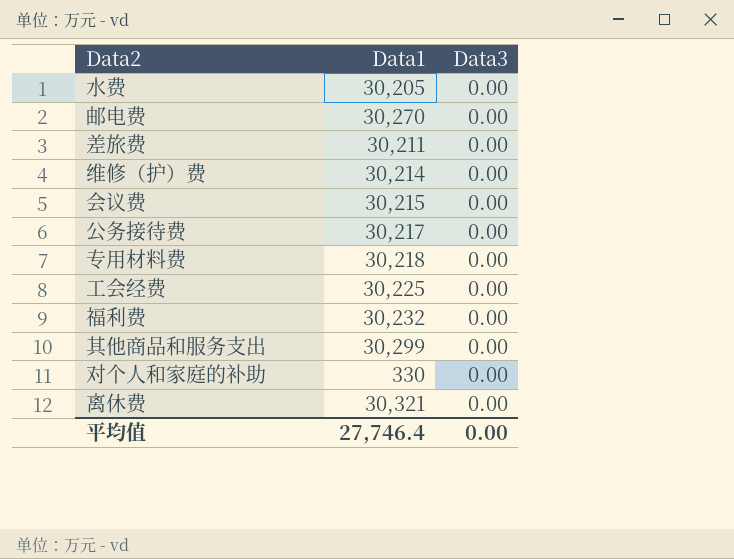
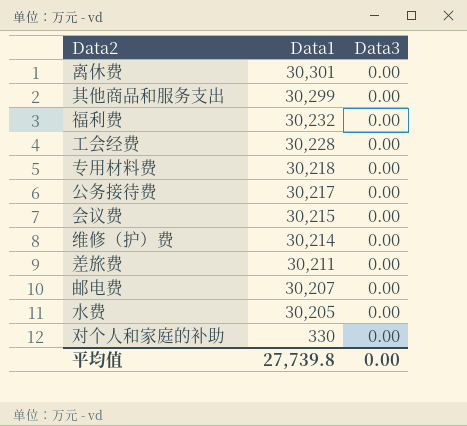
row order: none -> Data1 descending
离休费 | Data1: 30,321 -> 30,301
工会经费 | Data1: 30,225 -> 30,228
邮电费 | Data1: 30,270 -> 30,207
平均值 | Data1: 27,746.4 -> 27,739.8

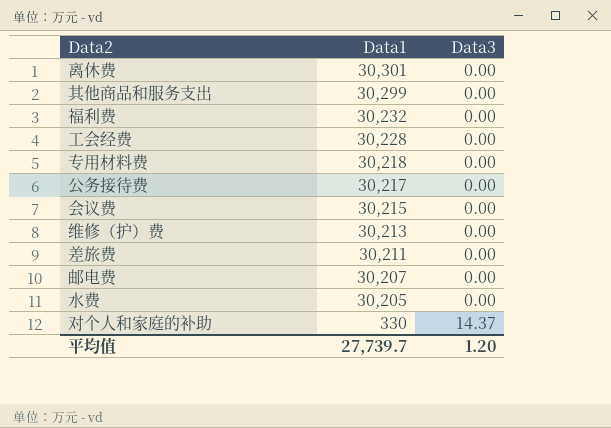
维修（护）费 | Data1: 30,214 -> 30,213
对个人和家庭的补助 | Data3: 0.00 -> 14.37
平均值 | Data1: 27,739.8 -> 27,739.7
平均值 | Data3: 0.00 -> 1.20

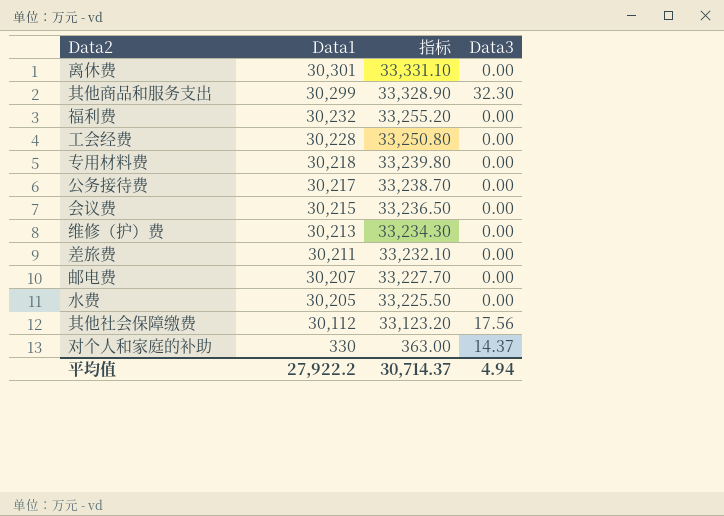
column 指标 | formula: none -> [Data1] * 1.1
其他商品和服务支出 | Data3: 0.00 -> 32.30
row 其他社会保障缴费: none -> 30,112 | 33,123.20 | 17.56
平均值 | Data1: 27,739.7 -> 27,922.2
平均值 | Data3: 1.20 -> 4.94

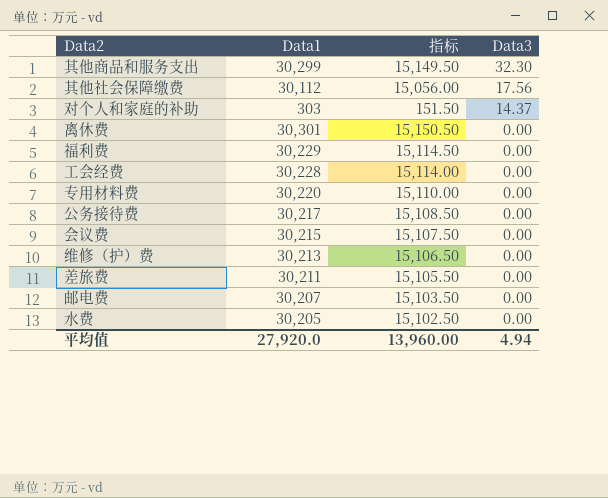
row order: Data1 descending -> Data3 descending
column 指标 | formula: [Data1] * 1.1 -> [Data1] * 0.5
对个人和家庭的补助 | Data1: 330 -> 303
福利费 | Data1: 30,232 -> 30,229
专用材料费 | Data1: 30,218 -> 30,220
平均值 | Data1: 27,922.2 -> 27,920.0
平均值 | 指标: 30,714.37 -> 13,960.00

